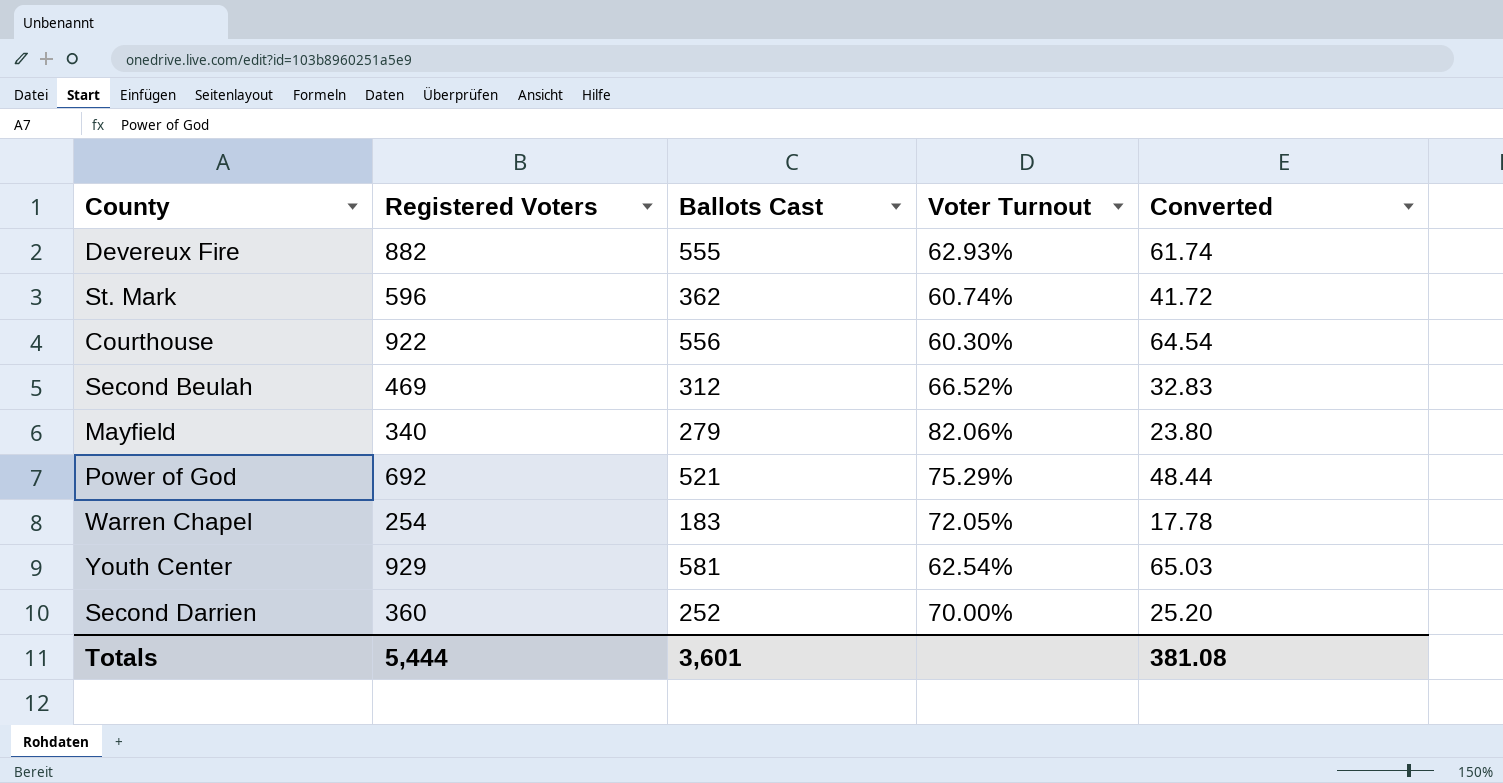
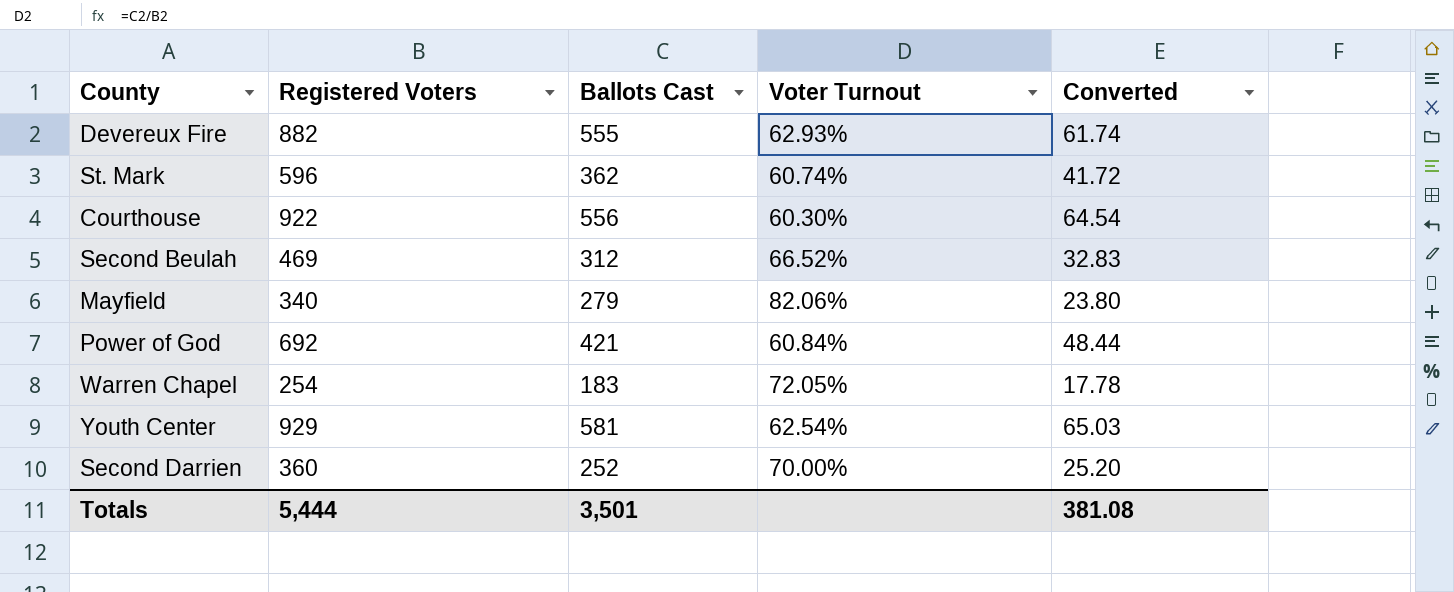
Power of God | Ballots Cast: 521 -> 421
Power of God | Voter Turnout: 75.29% -> 60.84%
Totals | Ballots Cast: 3,601 -> 3,501

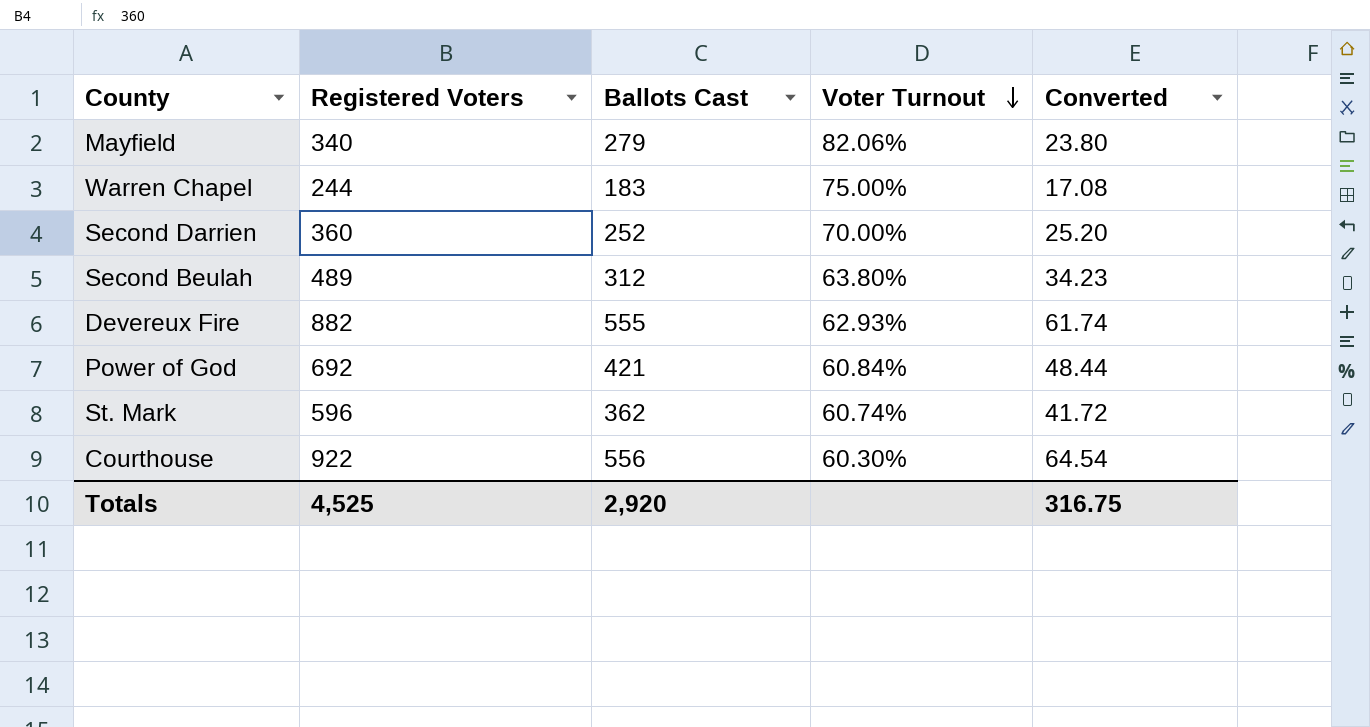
row order: none -> Voter Turnout descending
row Youth Center: 929 | 581 | 62.54% | 65.03 -> none
Warren Chapel | Registered Voters: 254 -> 244
Warren Chapel | Voter Turnout: 72.05% -> 75.00%
Warren Chapel | Converted: 17.78 -> 17.08
Second Beulah | Registered Voters: 469 -> 489
Second Beulah | Voter Turnout: 66.52% -> 63.80%
Second Beulah | Converted: 32.83 -> 34.23
Totals | Registered Voters: 5,444 -> 4,525
Totals | Ballots Cast: 3,501 -> 2,920
Totals | Converted: 381.08 -> 316.75

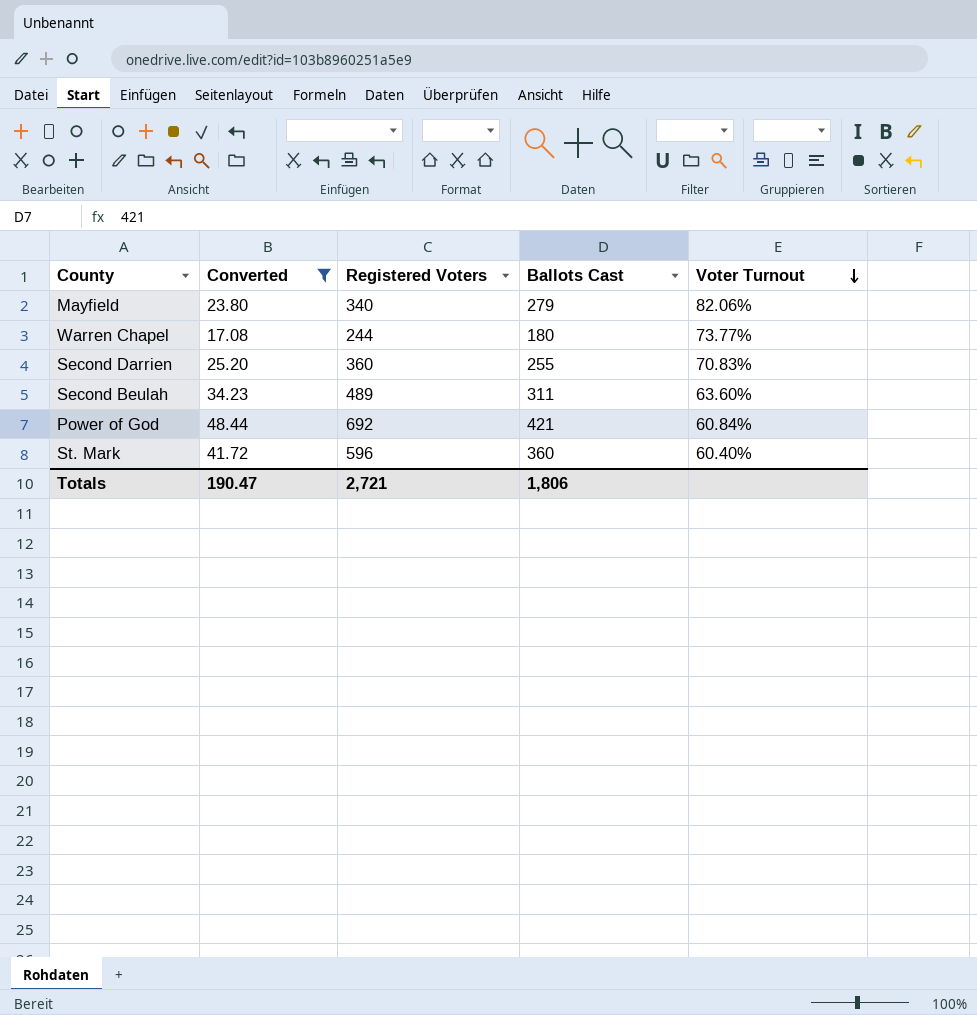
filter: none -> Converted <= 48.44
column Converted | position: 5 -> 2
Warren Chapel | Ballots Cast: 183 -> 180
Warren Chapel | Voter Turnout: 75.00% -> 73.77%
Second Darrien | Ballots Cast: 252 -> 255
Second Darrien | Voter Turnout: 70.00% -> 70.83%
Second Beulah | Ballots Cast: 312 -> 311
Second Beulah | Voter Turnout: 63.80% -> 63.60%
St. Mark | Ballots Cast: 362 -> 360
St. Mark | Voter Turnout: 60.74% -> 60.40%
Totals | Converted: 316.75 -> 190.47
Totals | Registered Voters: 4,525 -> 2,721
Totals | Ballots Cast: 2,920 -> 1,806

